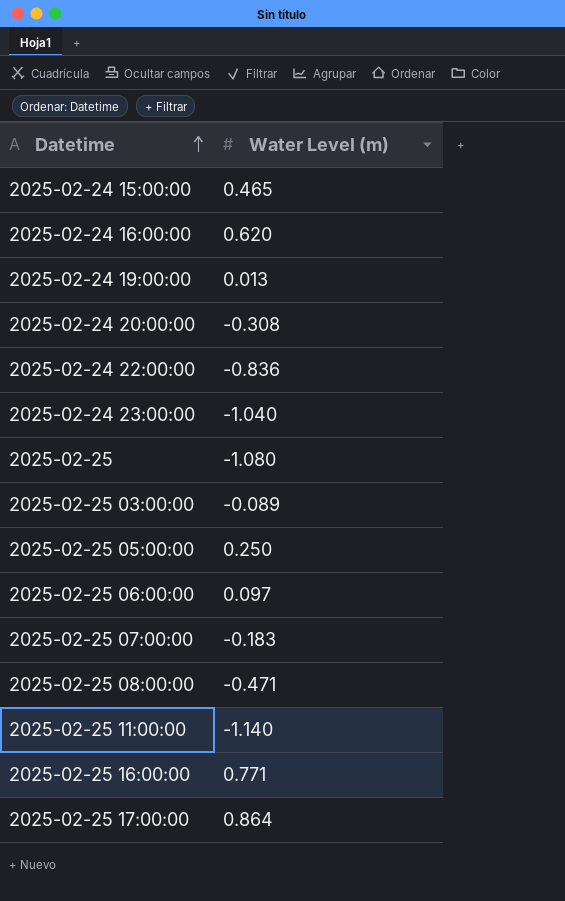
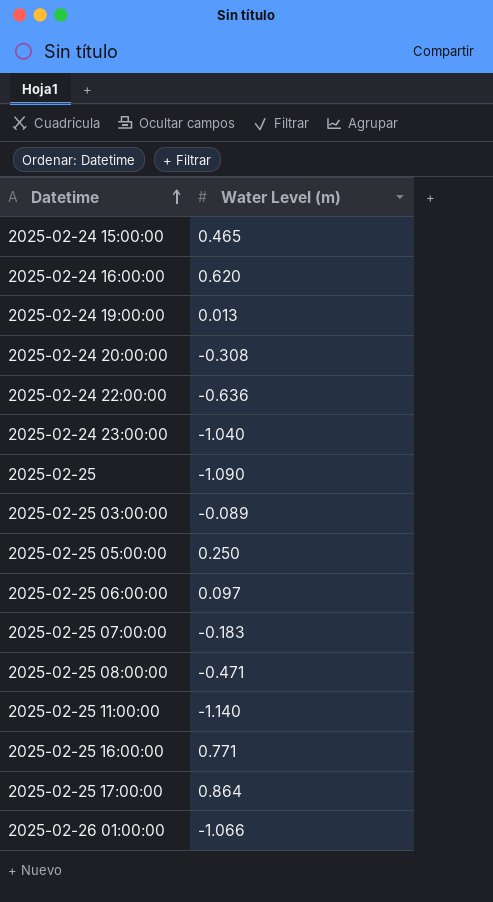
2025-02-24 22:00:00 | Water Level (m): -0.836 -> -0.636
2025-02-25 | Water Level (m): -1.080 -> -1.090
row 2025-02-26 01:00:00: none -> -1.066

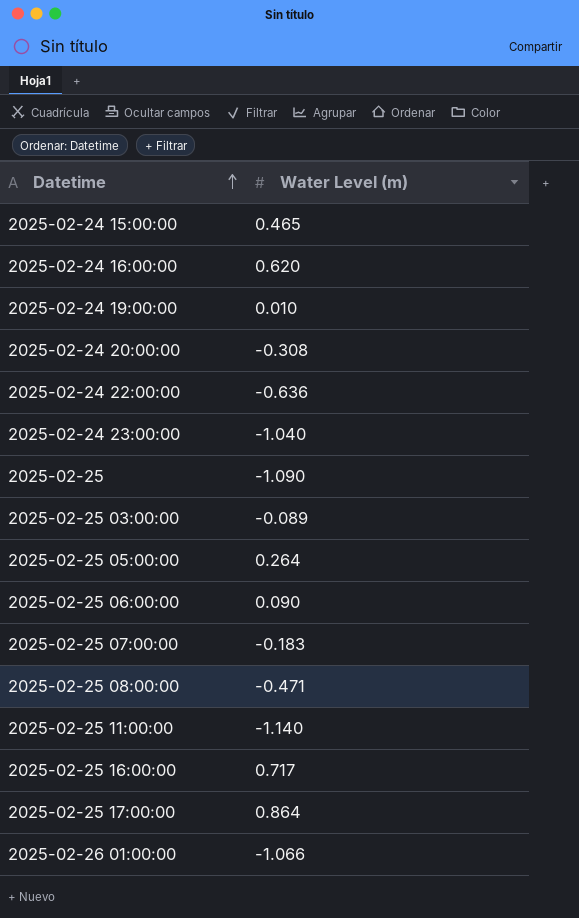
2025-02-24 19:00:00 | Water Level (m): 0.013 -> 0.010
2025-02-25 05:00:00 | Water Level (m): 0.250 -> 0.264
2025-02-25 06:00:00 | Water Level (m): 0.097 -> 0.090
2025-02-25 16:00:00 | Water Level (m): 0.771 -> 0.717

